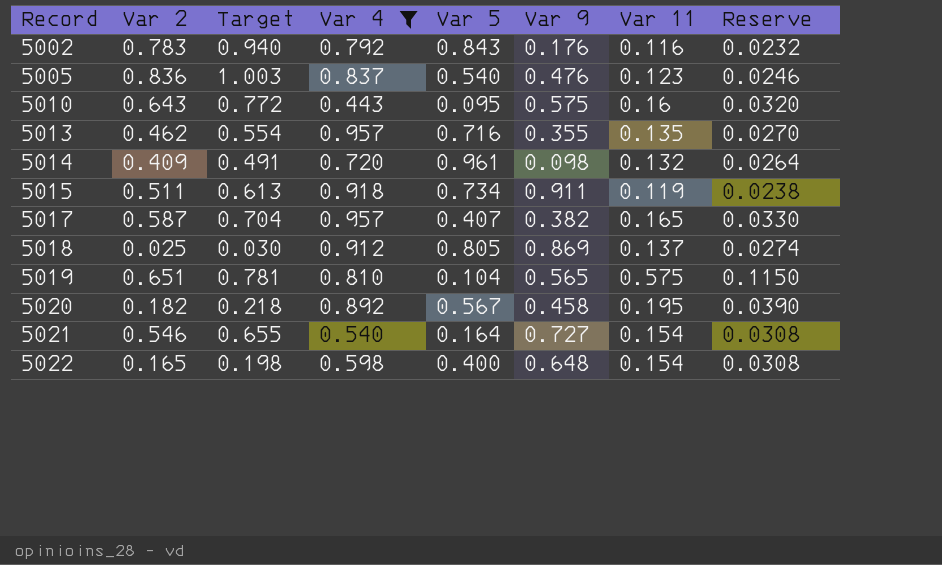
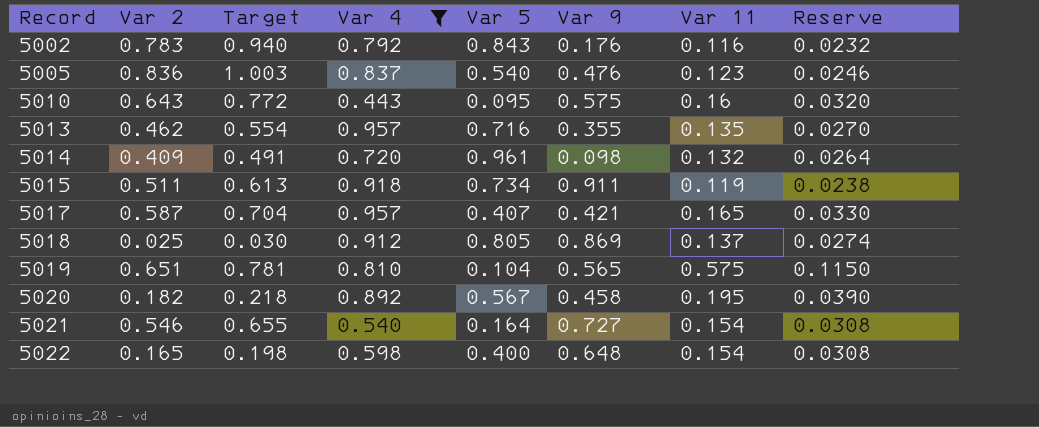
5017 | Var 9: 0.382 -> 0.421

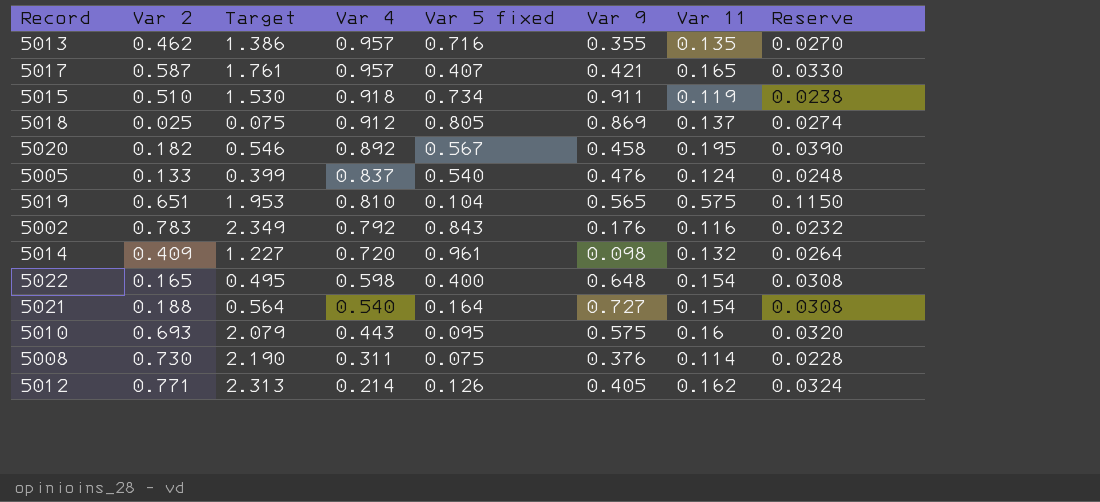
filter: Var 4 >= 0.443 -> none
row order: Record ascending -> Var 4 descending
column Target | formula: [Var 2] * 1.2 -> [Var 2] * 3
column name: Var 5 -> Var 5 fixed
5015 | Var 2: 0.511 -> 0.510
5005 | Var 2: 0.836 -> 0.133
5005 | Var 11: 0.123 -> 0.124
5005 | Reserve: 0.0246 -> 0.0248
5021 | Var 2: 0.546 -> 0.188
5010 | Var 2: 0.643 -> 0.693

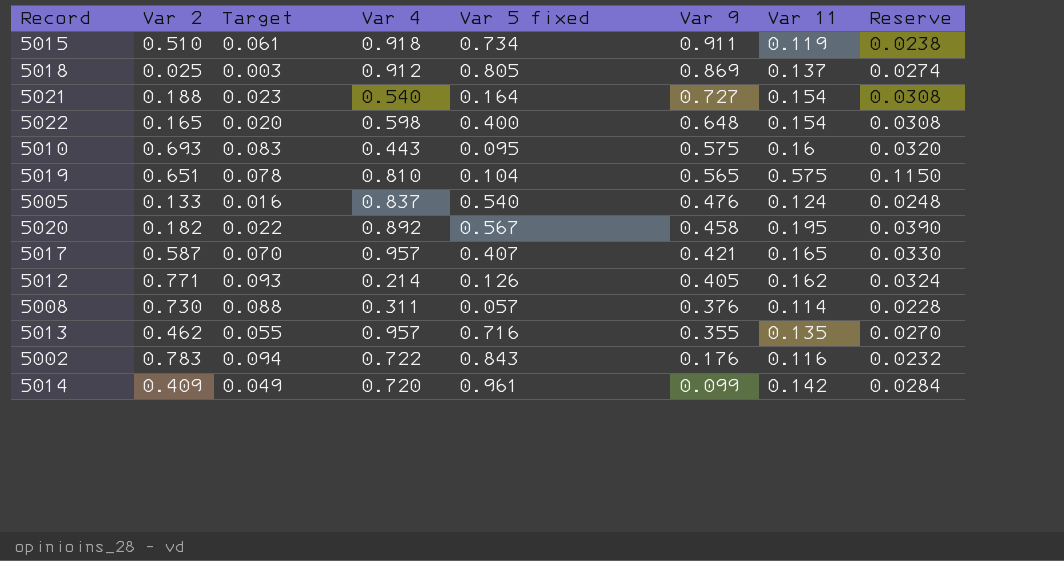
row order: Var 4 descending -> Var 9 descending
column Target | formula: [Var 2] * 3 -> [Var 2] * 0.12
5008 | Var 5 fixed: 0.075 -> 0.057
5002 | Var 4: 0.792 -> 0.722
5014 | Var 9: 0.098 -> 0.099
5014 | Var 11: 0.132 -> 0.142
5014 | Reserve: 0.0264 -> 0.0284

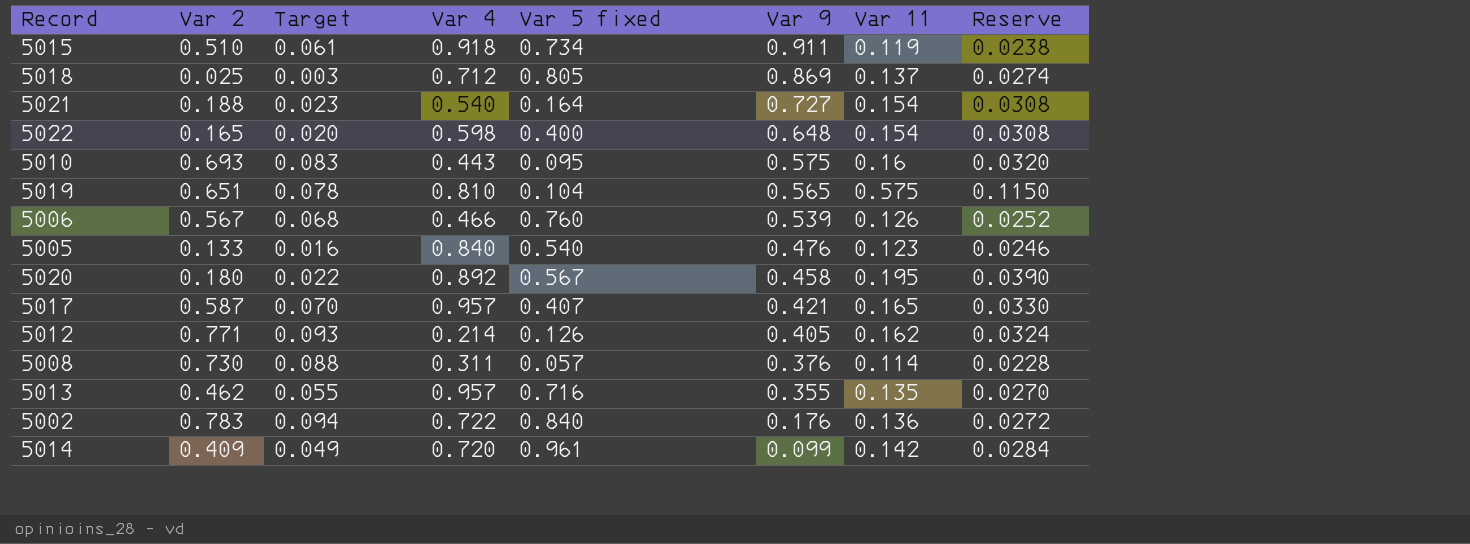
5018 | Var 4: 0.912 -> 0.712
row 5006: none -> 0.567 | 0.068 | 0.466 | 0.760 | 0.539 | 0.126 | 0.0252
5005 | Var 4: 0.837 -> 0.840
5005 | Var 11: 0.124 -> 0.123
5005 | Reserve: 0.0248 -> 0.0246
5020 | Var 2: 0.182 -> 0.180
5002 | Var 5 fixed: 0.843 -> 0.840
5002 | Var 11: 0.116 -> 0.136
5002 | Reserve: 0.0232 -> 0.0272

